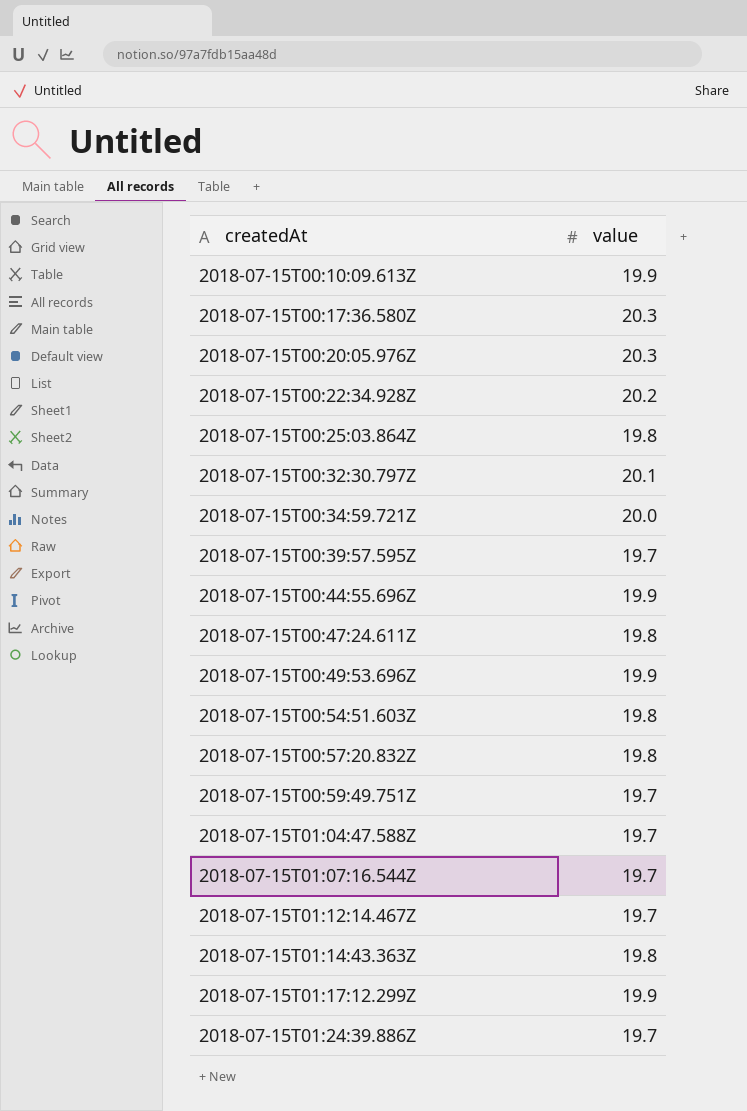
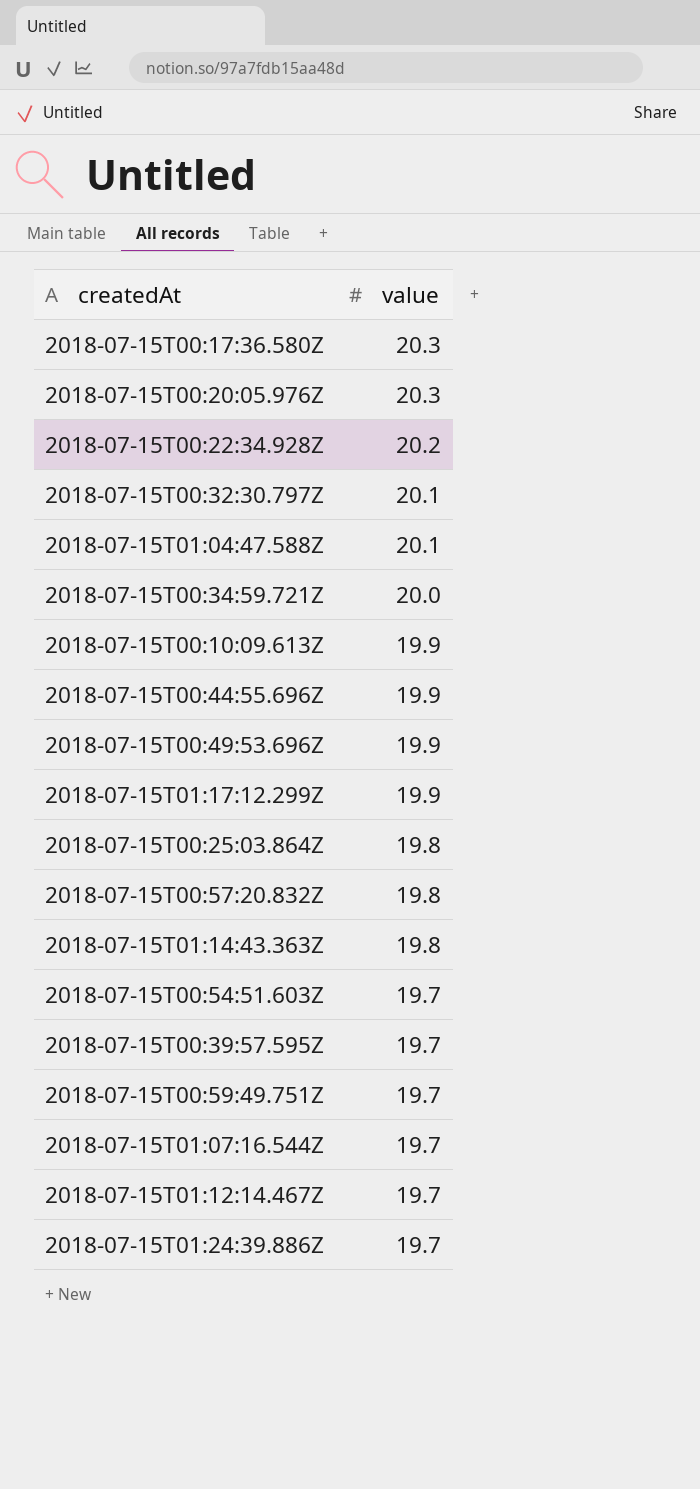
row order: createdAt ascending -> value descending
row 2018-07-15T00:47:24.611Z: 19.8 -> none
2018-07-15T01:04:47.588Z | value: 19.7 -> 20.1
2018-07-15T00:54:51.603Z | value: 19.8 -> 19.7

